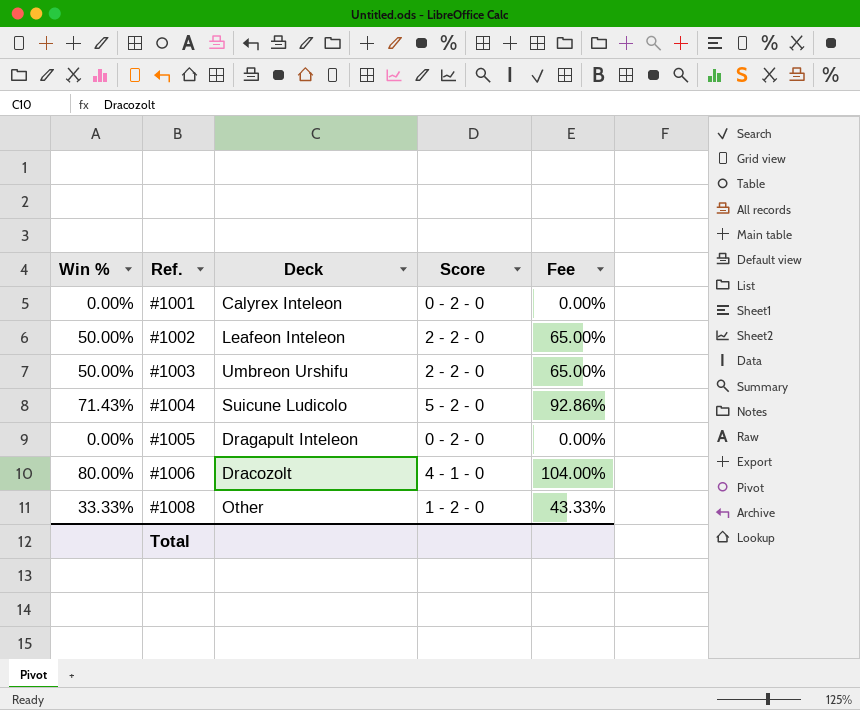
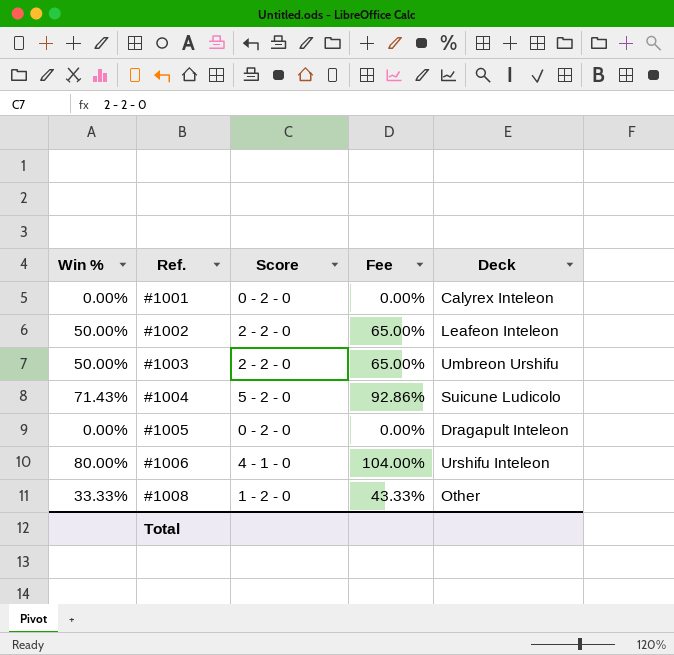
column Deck | position: 3 -> 5
#1006 | Deck: Dracozolt -> Urshifu Inteleon

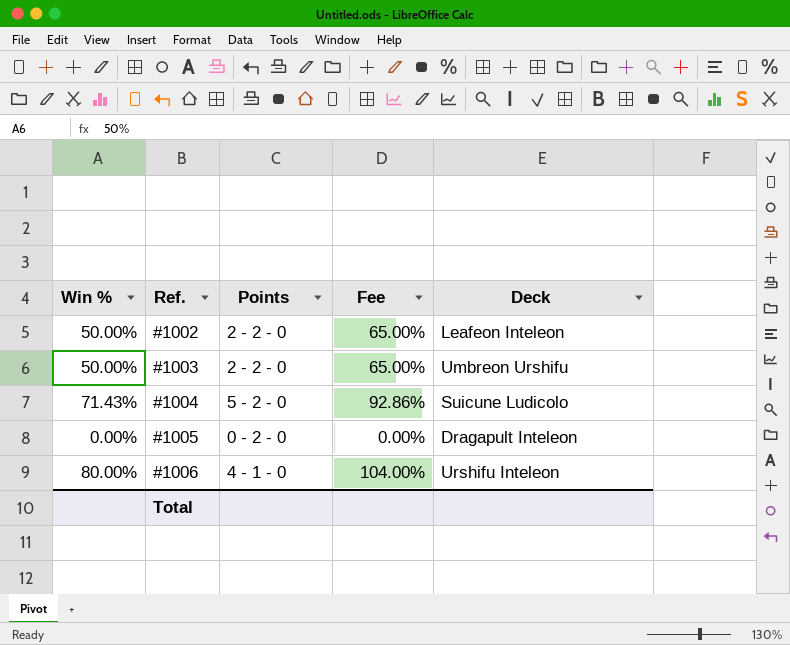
column name: Score -> Points
row #1001: 0.00% | 0 - 2 - 0 | 0.00% | Calyrex Inteleon -> none
row #1008: 33.33% | 1 - 2 - 0 | 43.33% | Other -> none

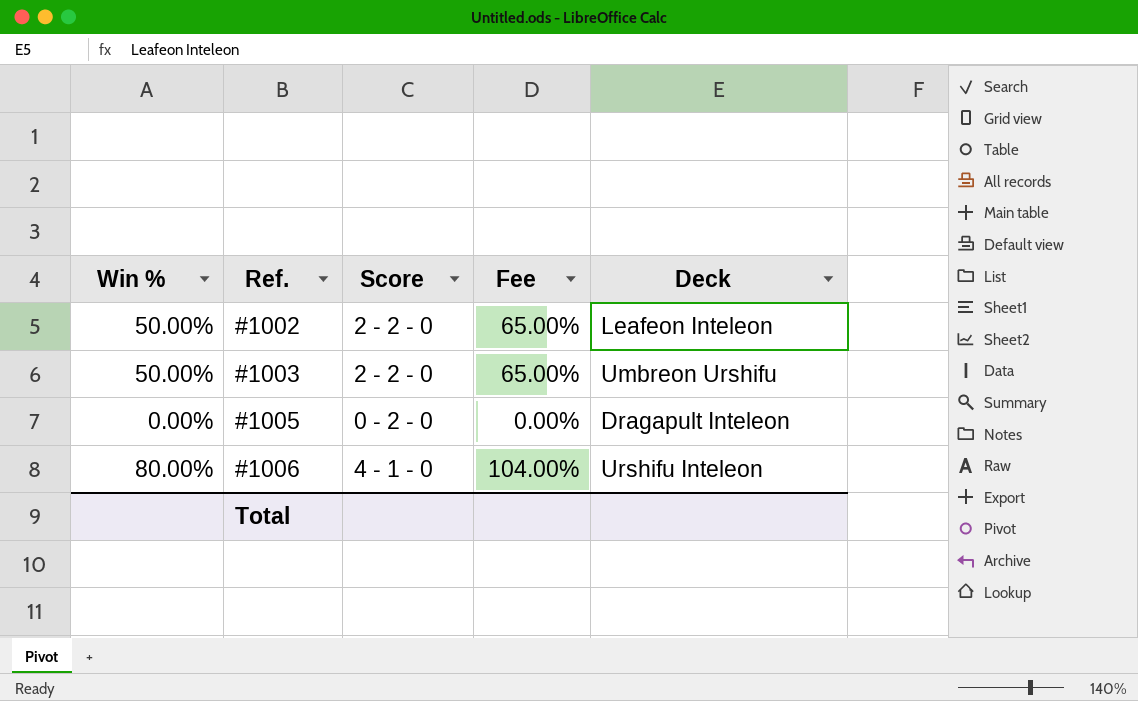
column name: Points -> Score
row #1004: 71.43% | 5 - 2 - 0 | 92.86% | Suicune Ludicolo -> none

